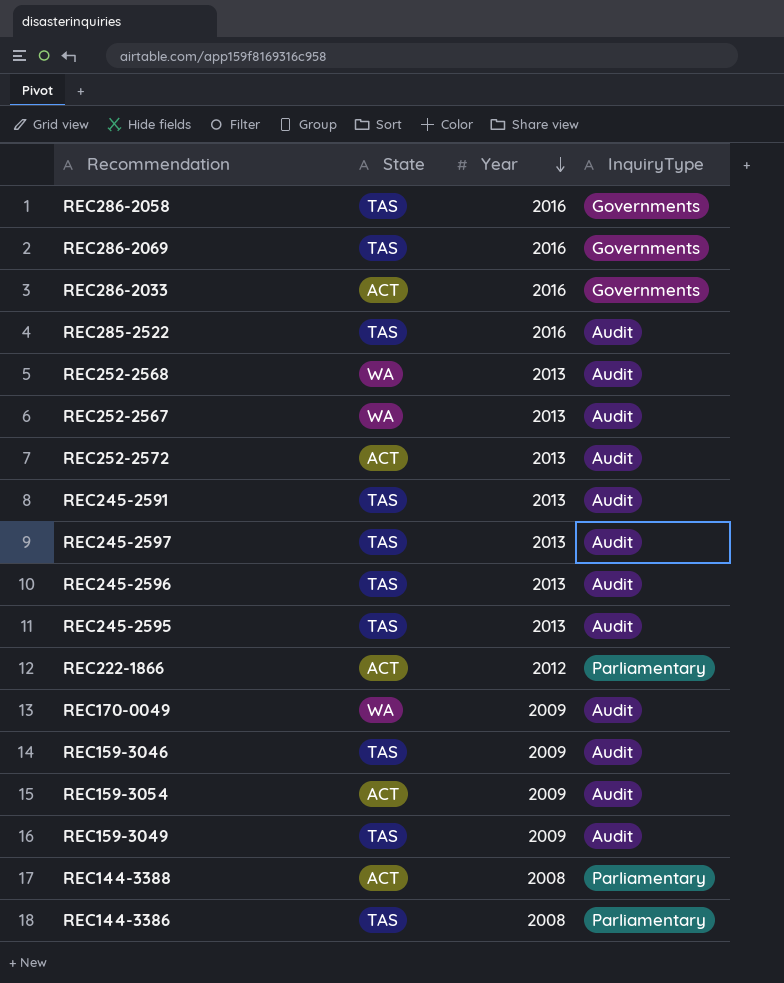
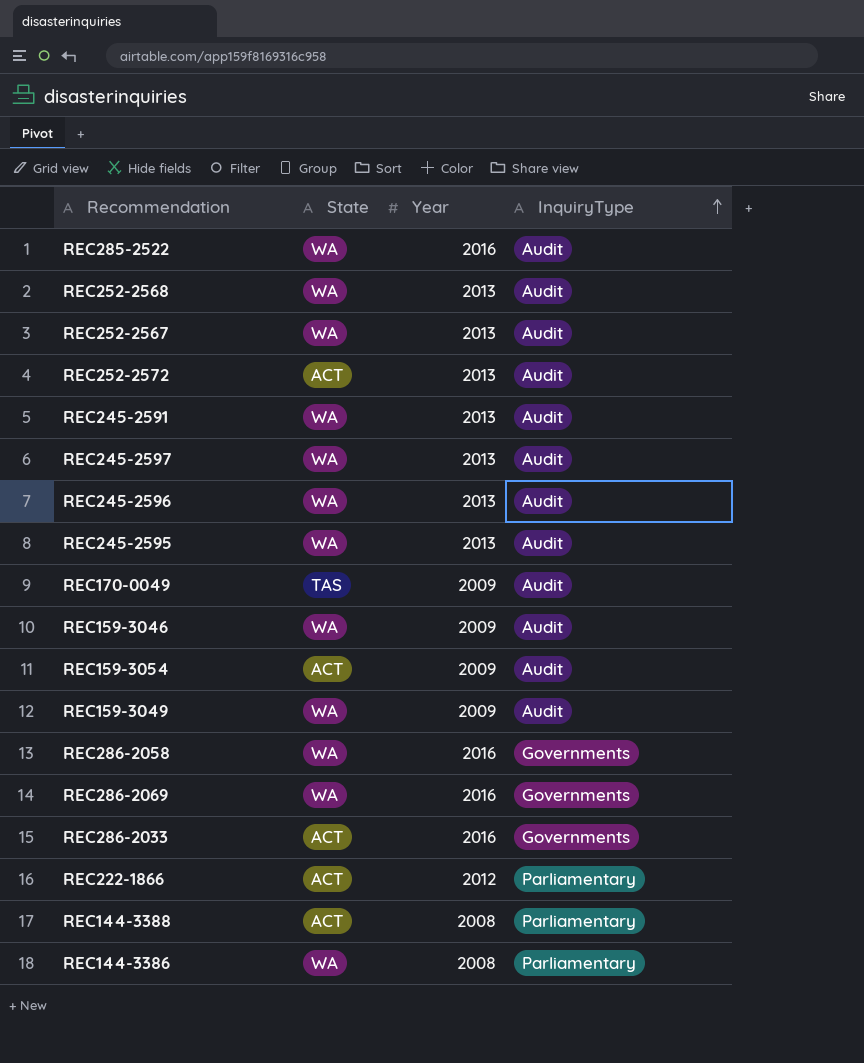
row order: Year descending -> InquiryType ascending
REC285-2522 | State: TAS -> WA
REC245-2591 | State: TAS -> WA
REC245-2597 | State: TAS -> WA
REC245-2596 | State: TAS -> WA
REC245-2595 | State: TAS -> WA
REC170-0049 | State: WA -> TAS
REC159-3046 | State: TAS -> WA
REC159-3049 | State: TAS -> WA
REC286-2058 | State: TAS -> WA
REC286-2069 | State: TAS -> WA
REC144-3386 | State: TAS -> WA

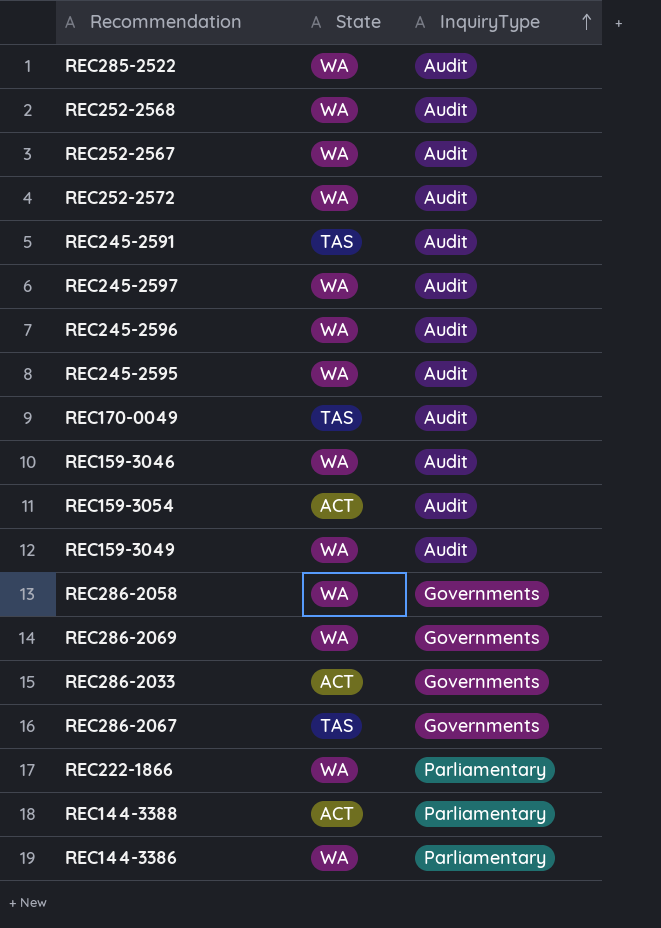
column Year | position: 3 -> none
REC252-2572 | State: ACT -> WA
REC245-2591 | State: WA -> TAS
row REC286-2067: none -> TAS | Governments
REC222-1866 | State: ACT -> WA

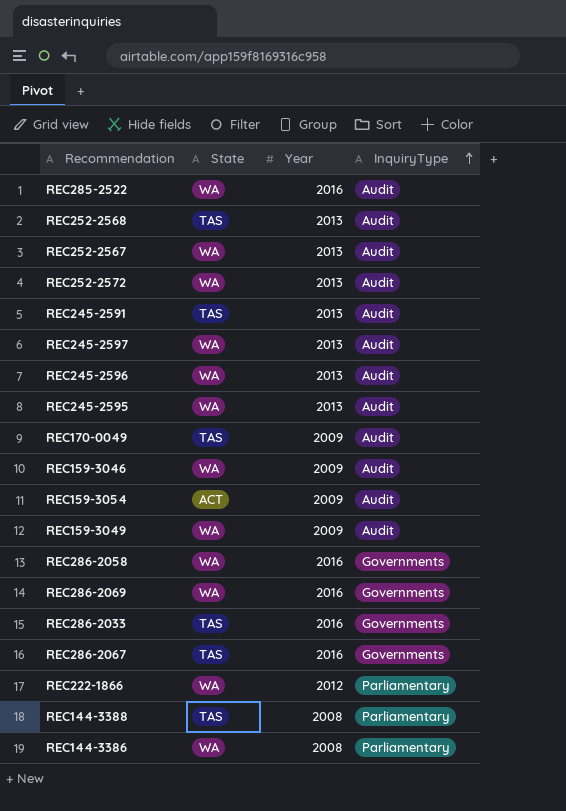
column Year | position: none -> 3
REC252-2568 | State: WA -> TAS
REC286-2033 | State: ACT -> TAS
REC144-3388 | State: ACT -> TAS

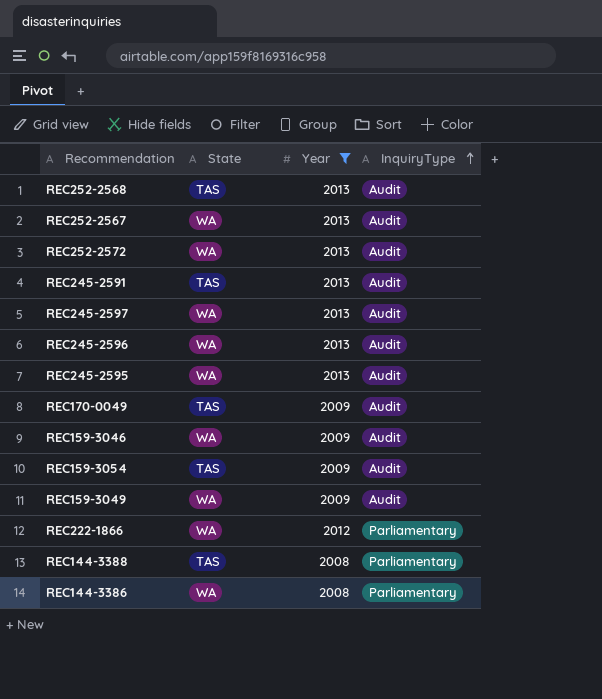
filter: none -> Year != 2016
REC159-3054 | State: ACT -> TAS

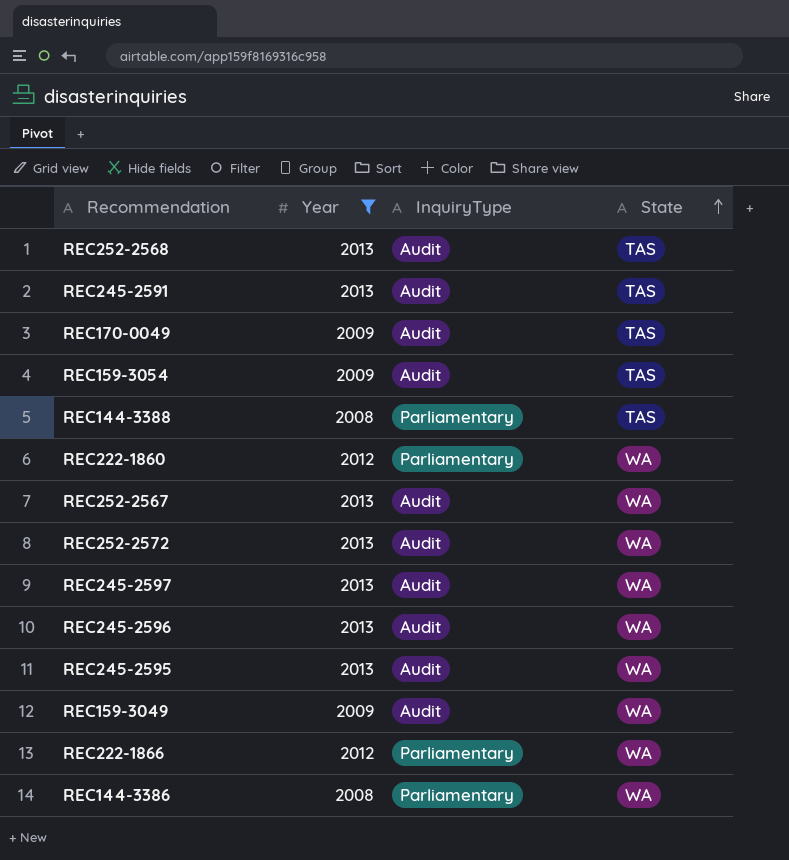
row order: InquiryType ascending -> State ascending
column State | position: 2 -> 4
row REC159-3046: WA | 2009 | Audit -> none
row REC222-1860: none -> 2012 | Parliamentary | WA

